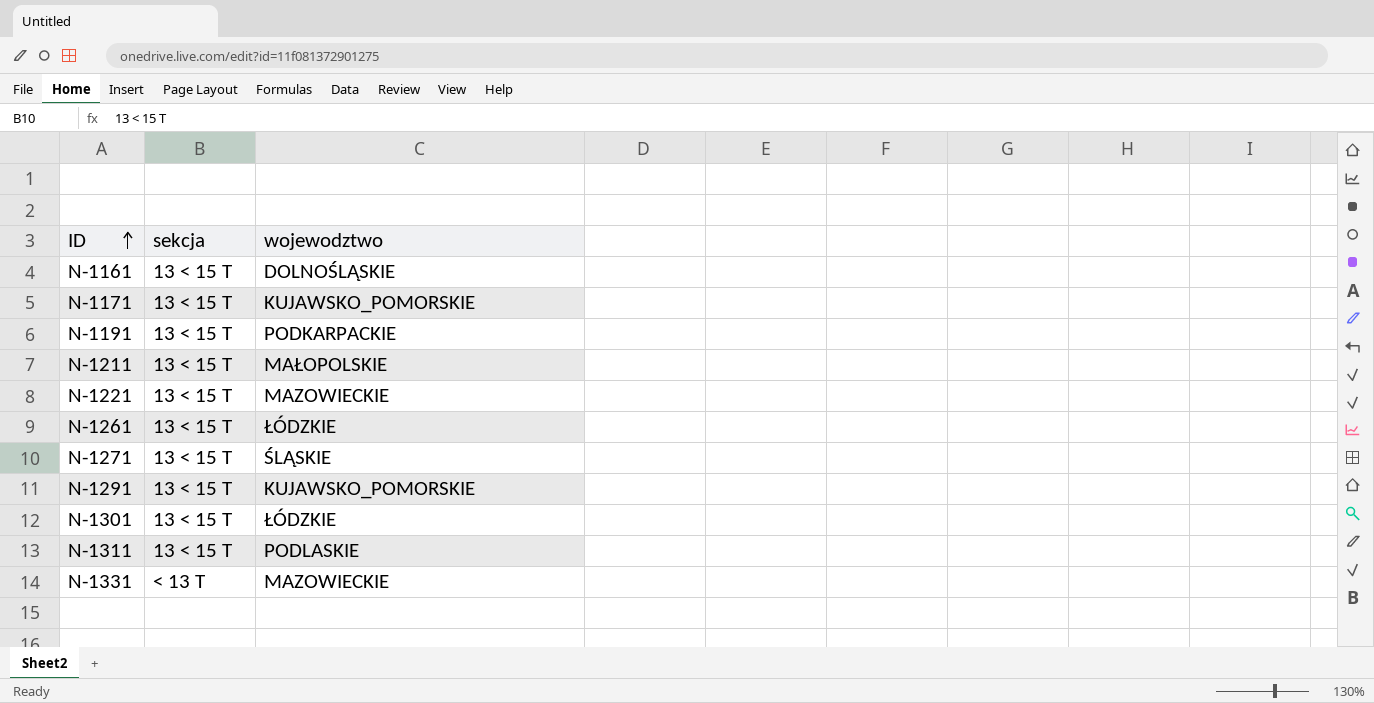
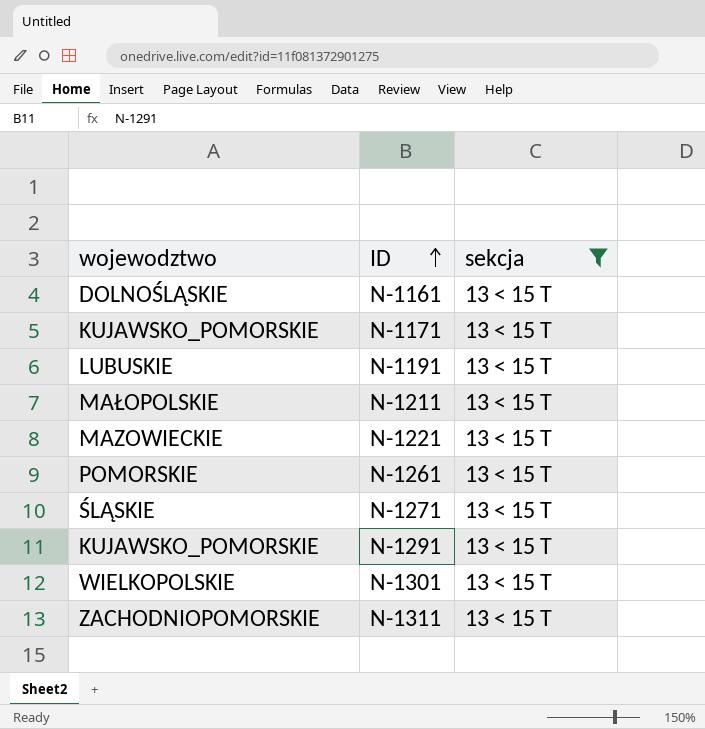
filter: none -> sekcja = 13 < 15 T
column wojewodztwo | position: 3 -> 1
N-1191 | wojewodztwo: PODKARPACKIE -> LUBUSKIE
N-1261 | wojewodztwo: ŁÓDZKIE -> POMORSKIE
N-1301 | wojewodztwo: ŁÓDZKIE -> WIELKOPOLSKIE
N-1311 | wojewodztwo: PODLASKIE -> ZACHODNIOPOMORSKIE

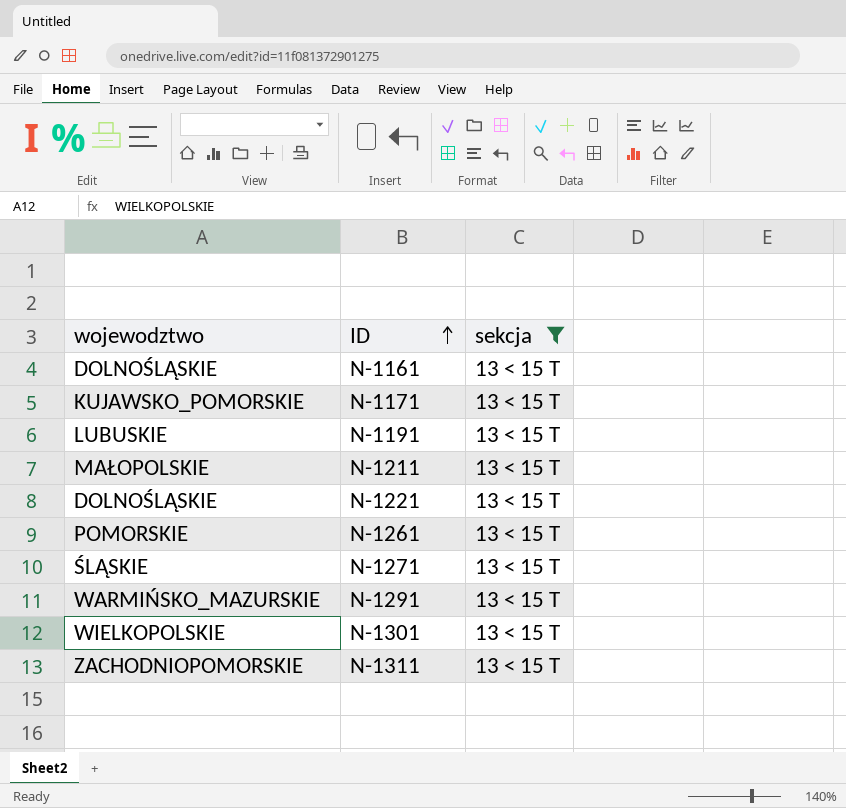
N-1221 | wojewodztwo: MAZOWIECKIE -> DOLNOŚLĄSKIE
N-1291 | wojewodztwo: KUJAWSKO_POMORSKIE -> WARMIŃSKO_MAZURSKIE

